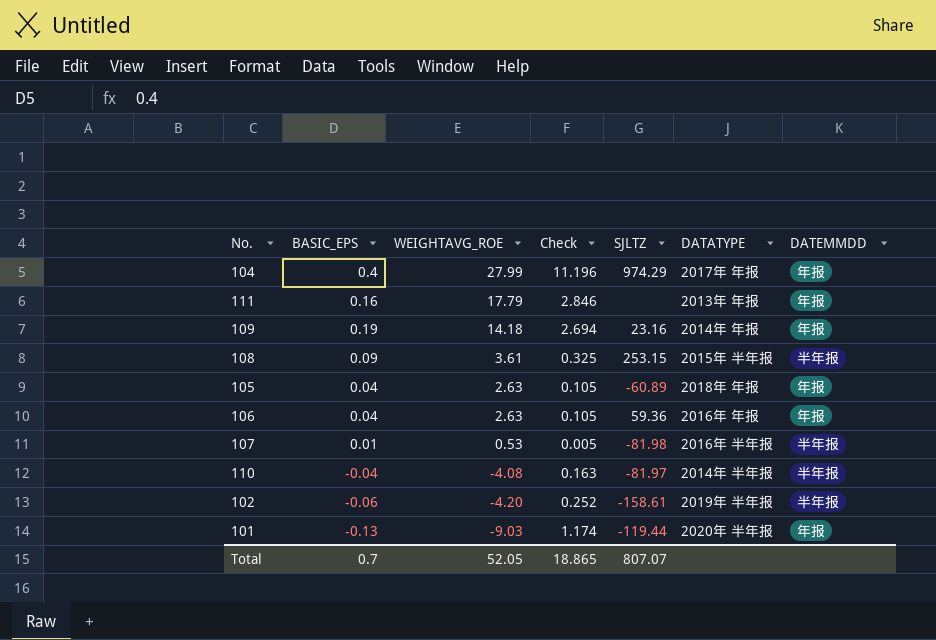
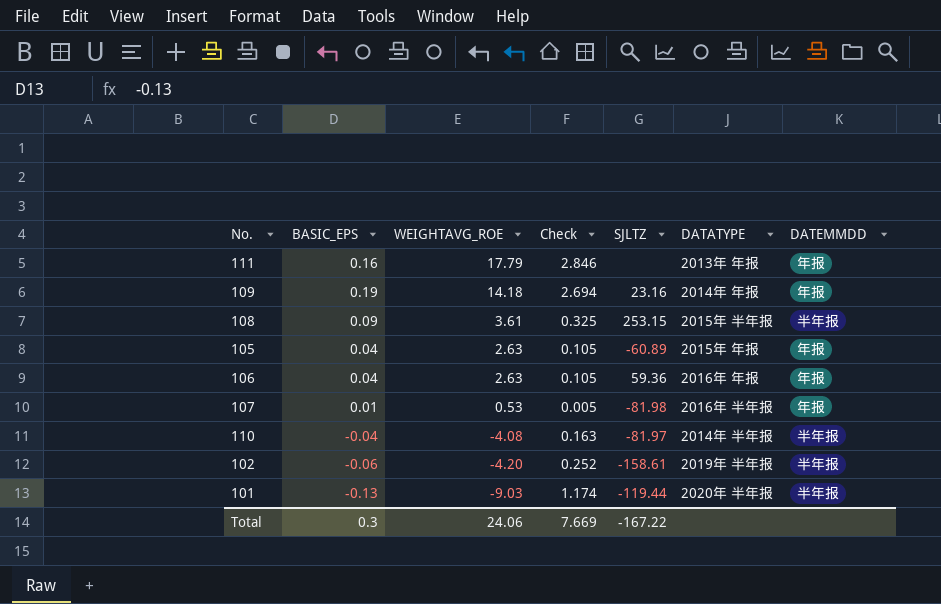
row 104: 0.4 | 27.99 | 11.196 | 974.29 | 2017年 年报 | 年报 -> none
105 | DATATYPE: 2018年 年报 -> 2015年 年报
107 | DATEMMDD: 半年报 -> 年报
101 | DATEMMDD: 年报 -> 半年报
Total | BASIC_EPS: 0.7 -> 0.3
Total | WEIGHTAVG_ROE: 52.05 -> 24.06
Total | Check: 18.865 -> 7.669
Total | SJLTZ: 807.07 -> -167.22

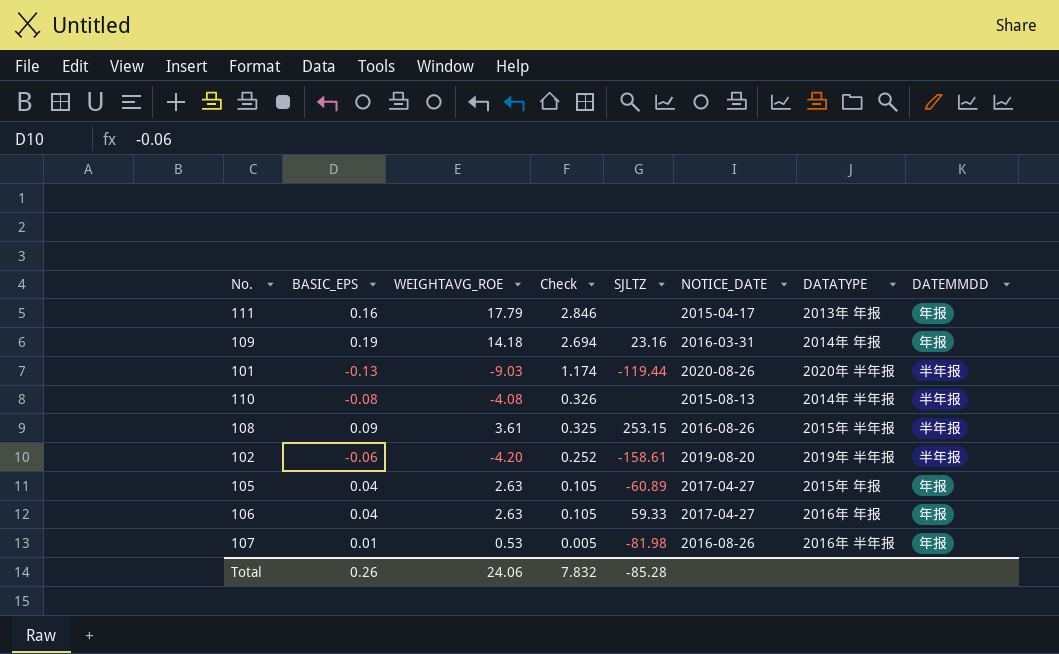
row order: WEIGHTAVG_ROE descending -> Check descending
column NOTICE_DATE | position: none -> 6
110 | BASIC_EPS: -0.04 -> -0.08
110 | Check: 0.163 -> 0.326
110 | SJLTZ: -81.97 -> none
106 | SJLTZ: 59.36 -> 59.33
Total | BASIC_EPS: 0.3 -> 0.26
Total | Check: 7.669 -> 7.832
Total | SJLTZ: -167.22 -> -85.28

